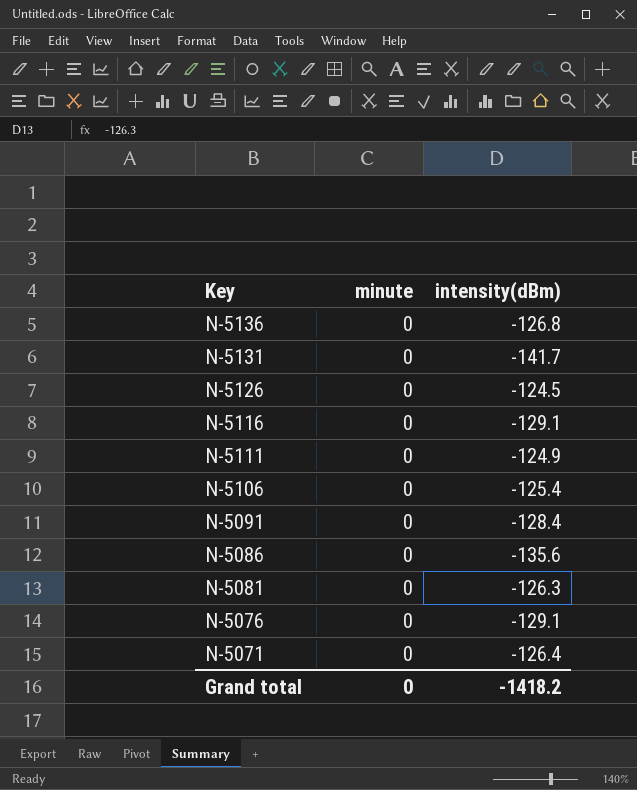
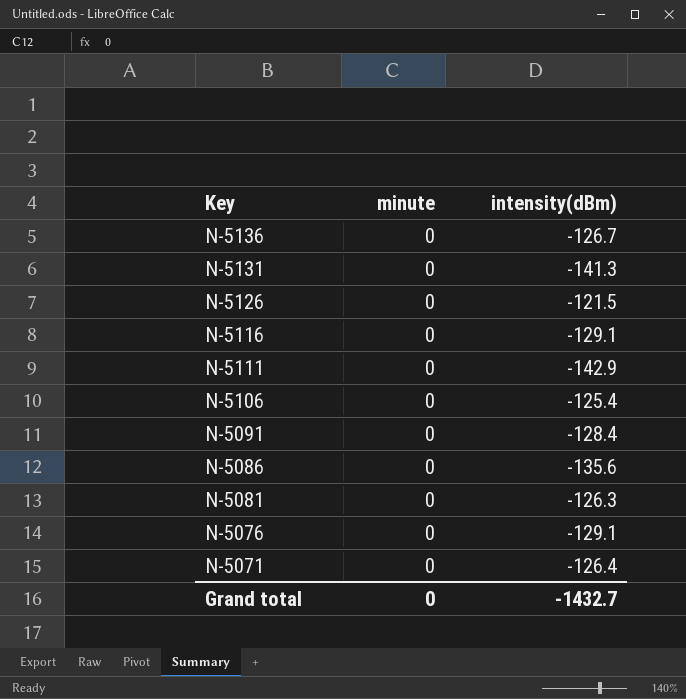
N-5136 | intensity(dBm): -126.8 -> -126.7
N-5131 | intensity(dBm): -141.7 -> -141.3
N-5126 | intensity(dBm): -124.5 -> -121.5
N-5111 | intensity(dBm): -124.9 -> -142.9
Grand total | intensity(dBm): -1418.2 -> -1432.7

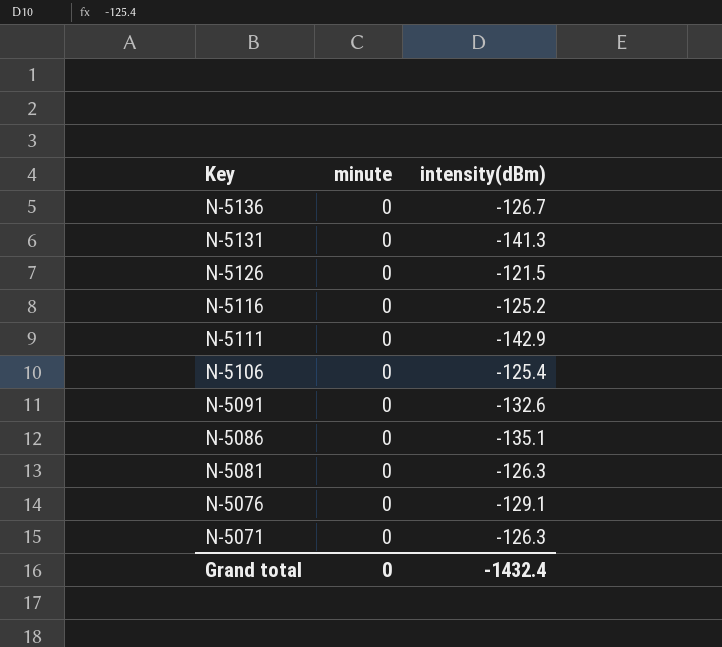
N-5116 | intensity(dBm): -129.1 -> -125.2
N-5091 | intensity(dBm): -128.4 -> -132.6
N-5086 | intensity(dBm): -135.6 -> -135.1
N-5071 | intensity(dBm): -126.4 -> -126.3
Grand total | intensity(dBm): -1432.7 -> -1432.4

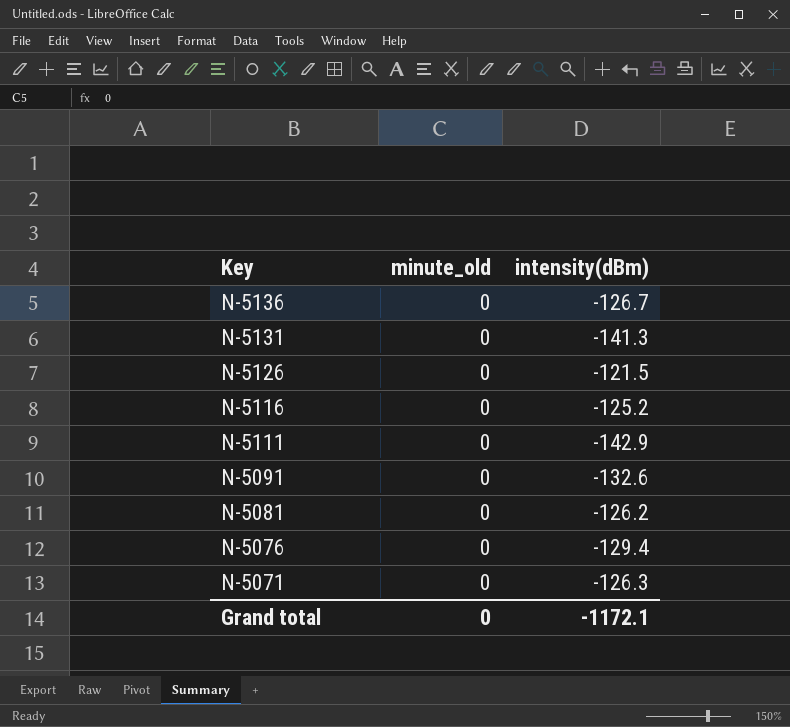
column name: minute -> minute_old
row N-5106: 0 | -125.4 -> none
row N-5086: 0 | -135.1 -> none
N-5081 | intensity(dBm): -126.3 -> -126.2
N-5076 | intensity(dBm): -129.1 -> -129.4
Grand total | intensity(dBm): -1432.4 -> -1172.1

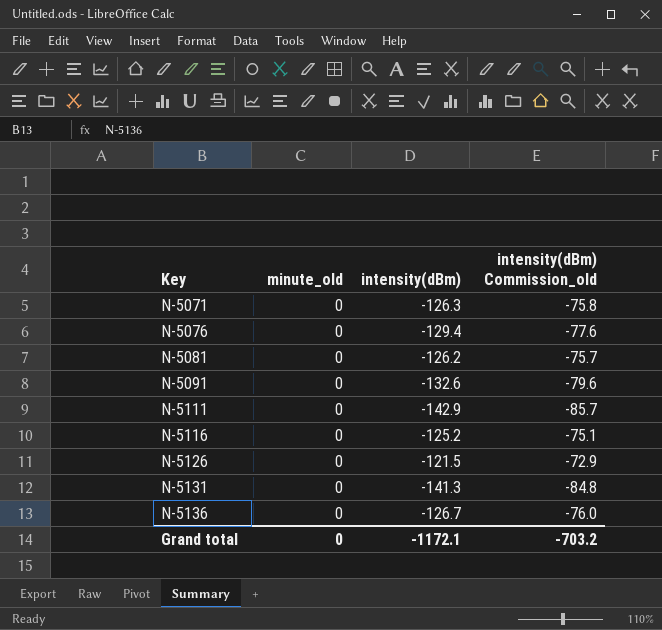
row order: Key descending -> Key ascending
column intensity(dBm) Commission_old | formula: none -> [intensity(dBm)] * 0.6

